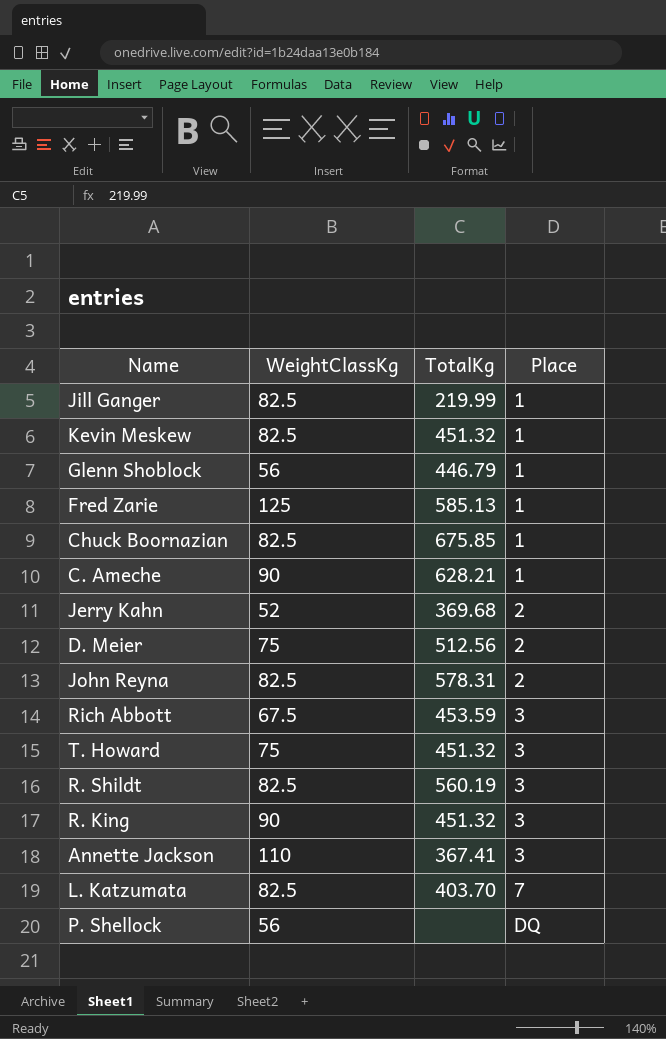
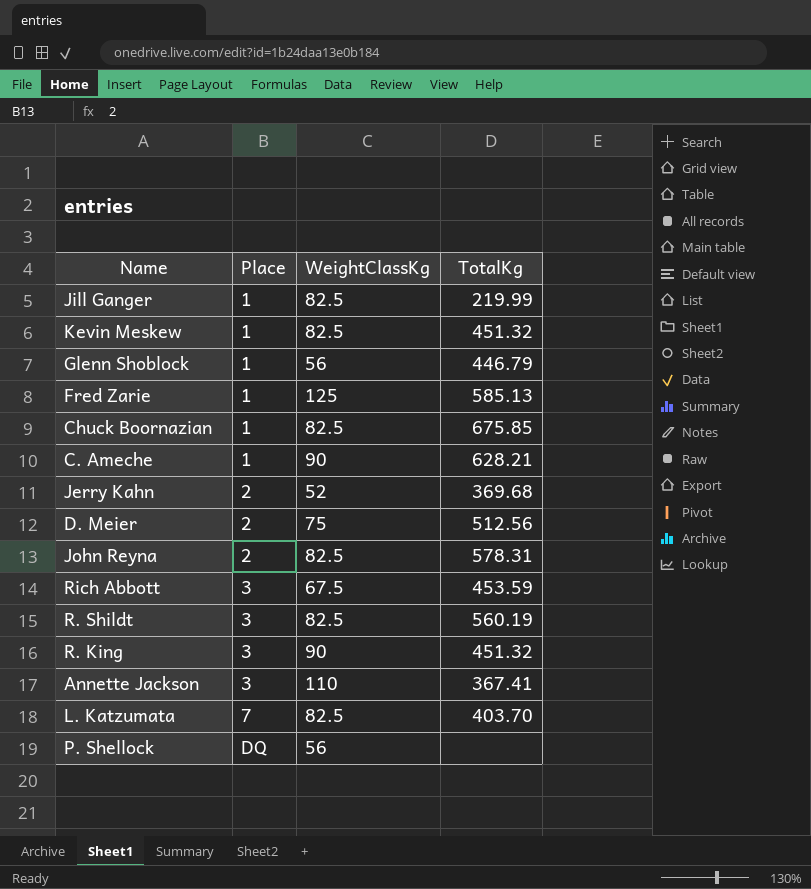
column Place | position: 4 -> 2
row T. Howard: 75 | 451.32 | 3 -> none

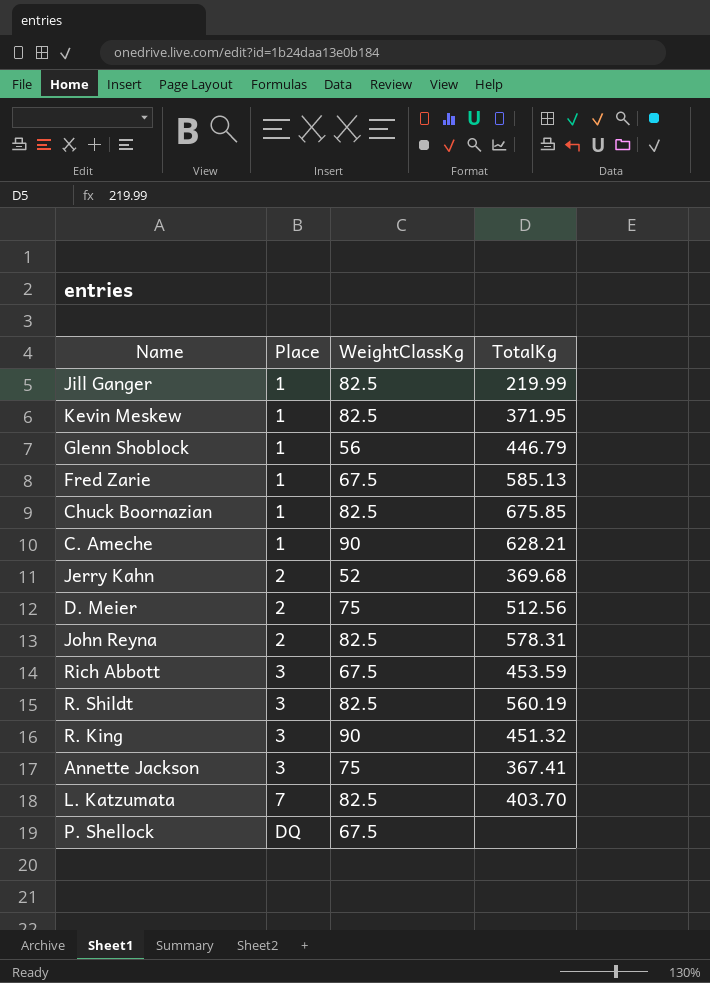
Kevin Meskew | TotalKg: 451.32 -> 371.95
Fred Zarie | WeightClassKg: 125 -> 67.5
Annette Jackson | WeightClassKg: 110 -> 75
P. Shellock | WeightClassKg: 56 -> 67.5

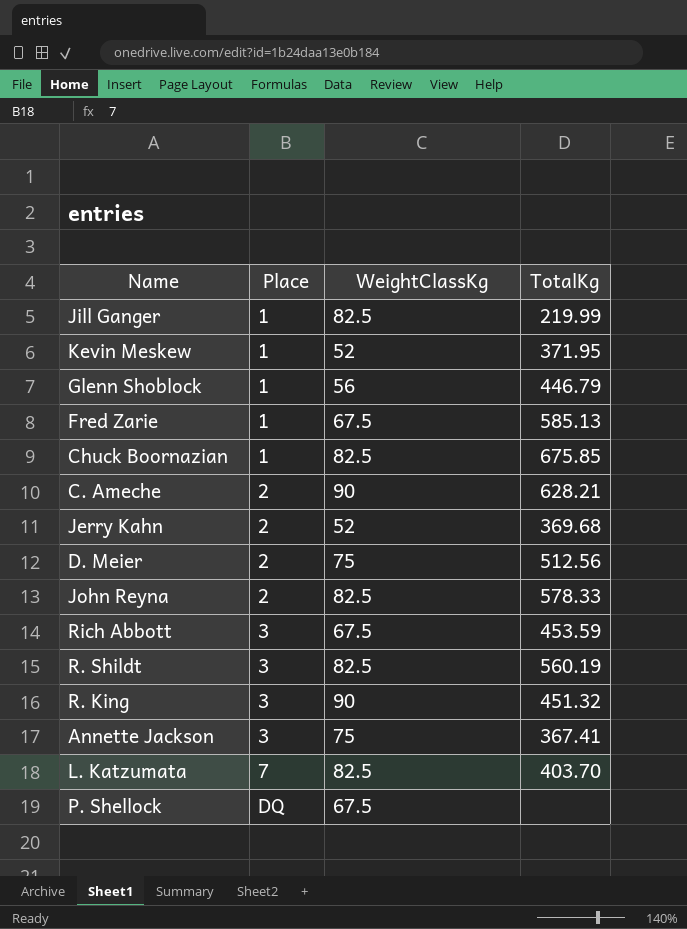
Kevin Meskew | WeightClassKg: 82.5 -> 52
C. Ameche | Place: 1 -> 2
John Reyna | TotalKg: 578.31 -> 578.33

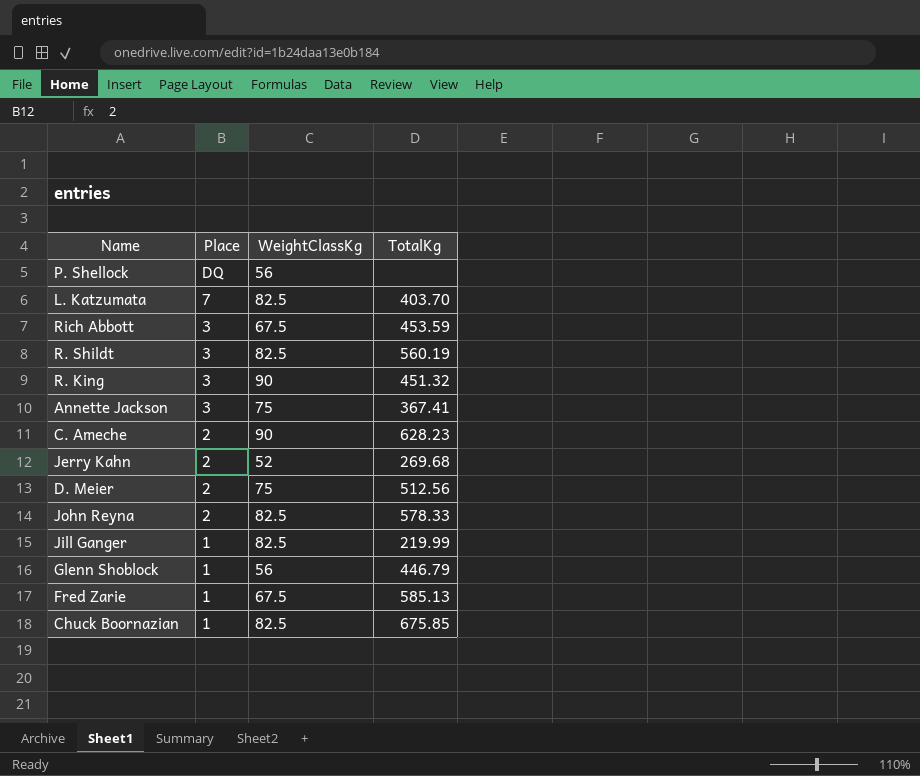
row order: Place ascending -> Place descending
row Kevin Meskew: 1 | 52 | 371.95 -> none
P. Shellock | WeightClassKg: 67.5 -> 56
C. Ameche | TotalKg: 628.21 -> 628.23
Jerry Kahn | TotalKg: 369.68 -> 269.68

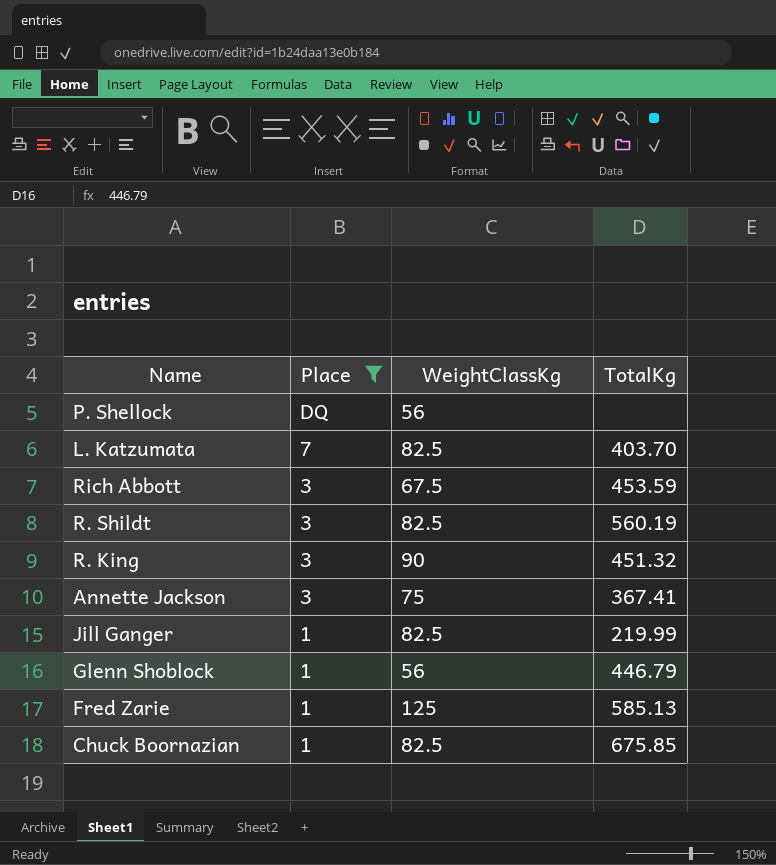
filter: none -> Place != 2
Fred Zarie | WeightClassKg: 67.5 -> 125

